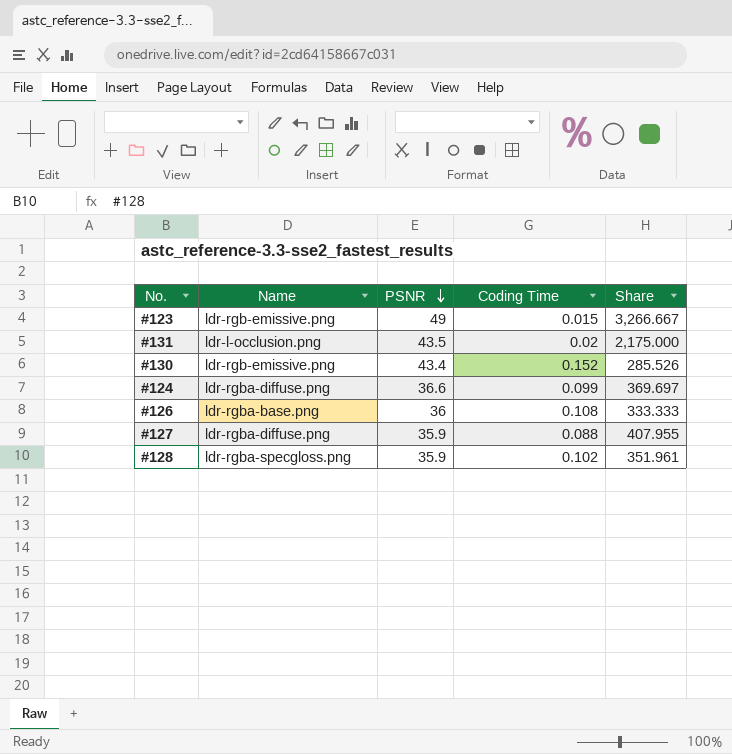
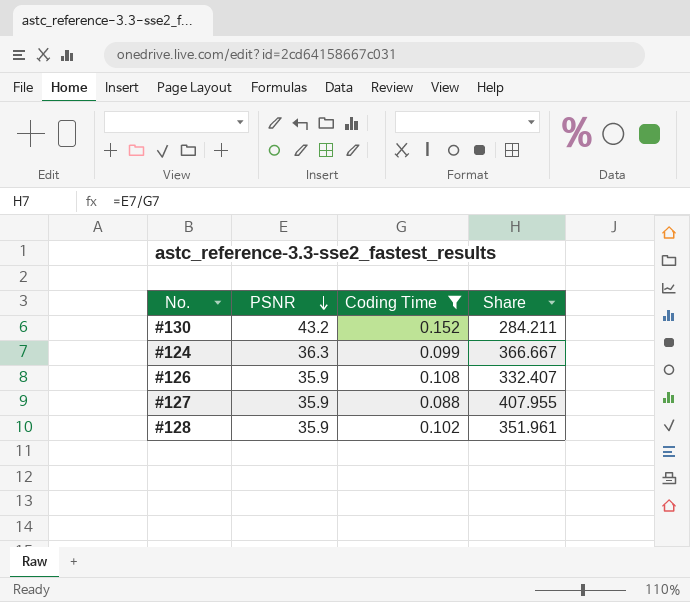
filter: none -> Coding Time >= 0.088
column Name | position: 2 -> none
#130 | PSNR: 43.4 -> 43.2
#130 | Share: 285.526 -> 284.211
#124 | PSNR: 36.6 -> 36.3
#124 | Share: 369.697 -> 366.667
#126 | PSNR: 36 -> 35.9
#126 | Share: 333.333 -> 332.407

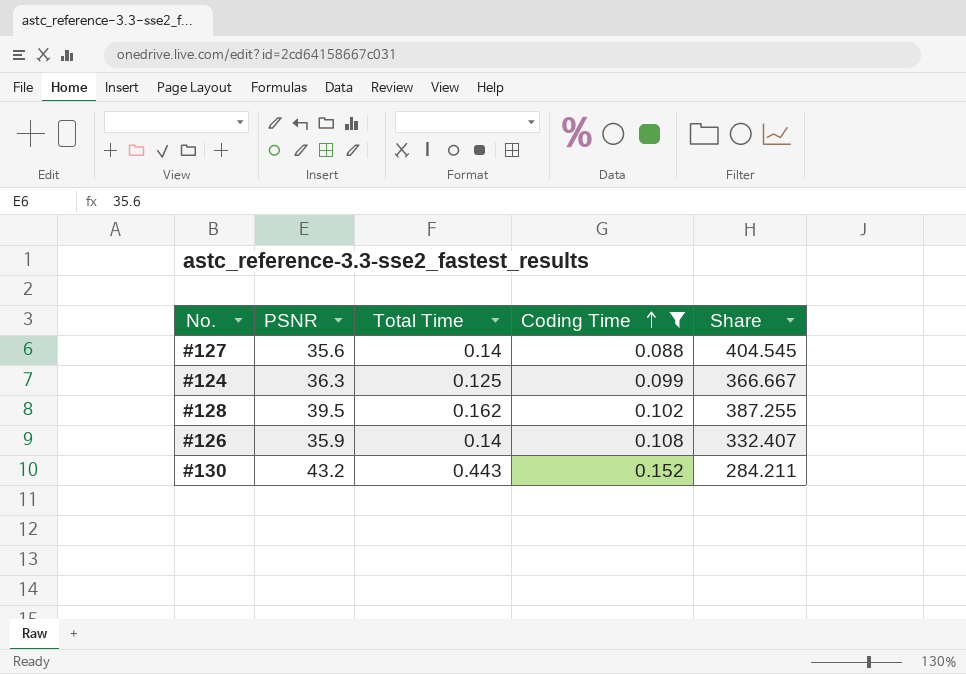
row order: PSNR descending -> Coding Time ascending
column Total Time | position: none -> 3
#127 | PSNR: 35.9 -> 35.6
#127 | Share: 407.955 -> 404.545
#128 | PSNR: 35.9 -> 39.5
#128 | Share: 351.961 -> 387.255

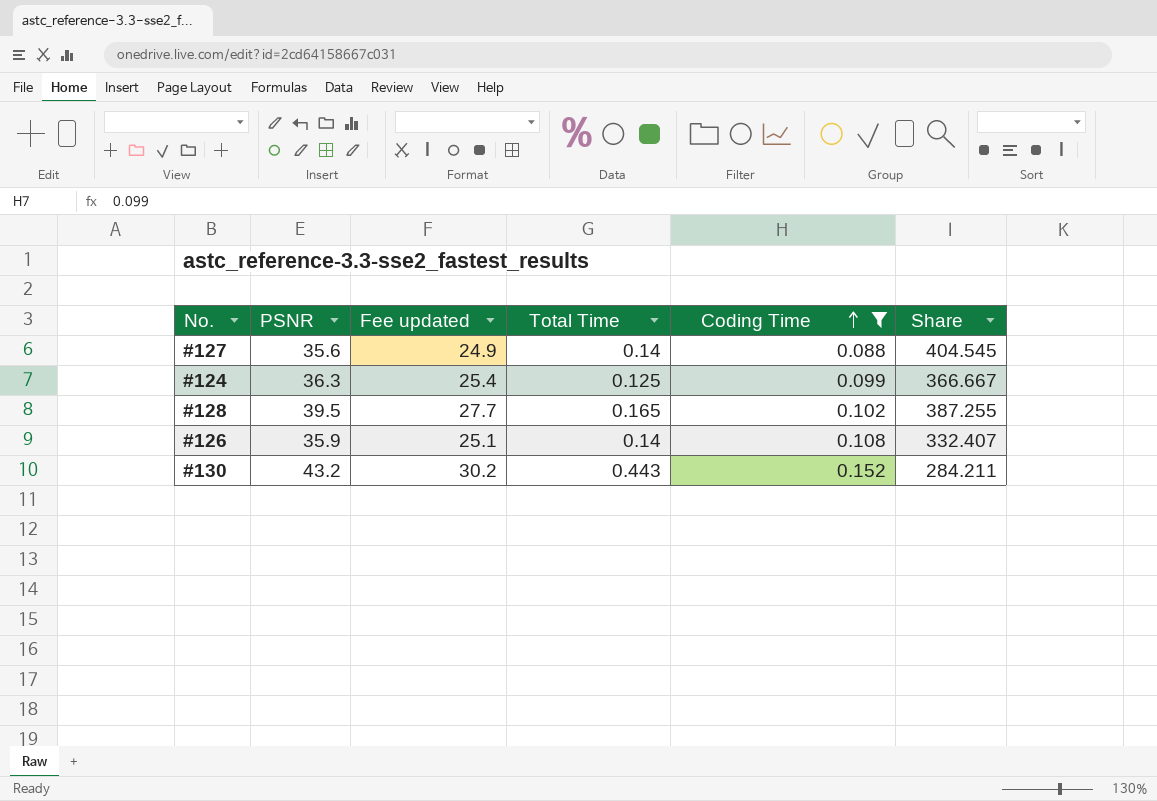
column Fee updated | formula: none -> [PSNR] * 0.7
#128 | Total Time: 0.162 -> 0.165

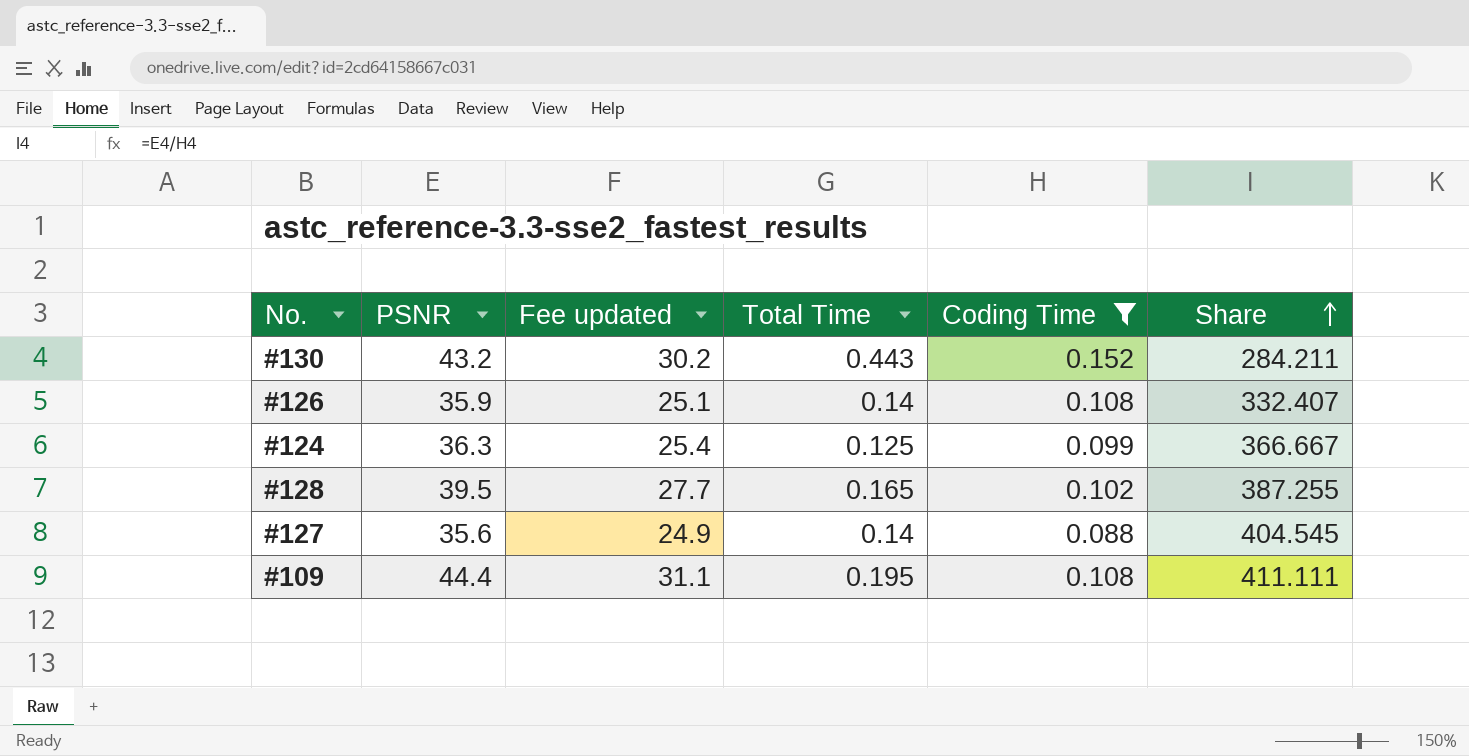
row order: Coding Time ascending -> Share ascending
row #109: none -> 44.4 | 31.1 | 0.195 | 0.108 | 411.111

